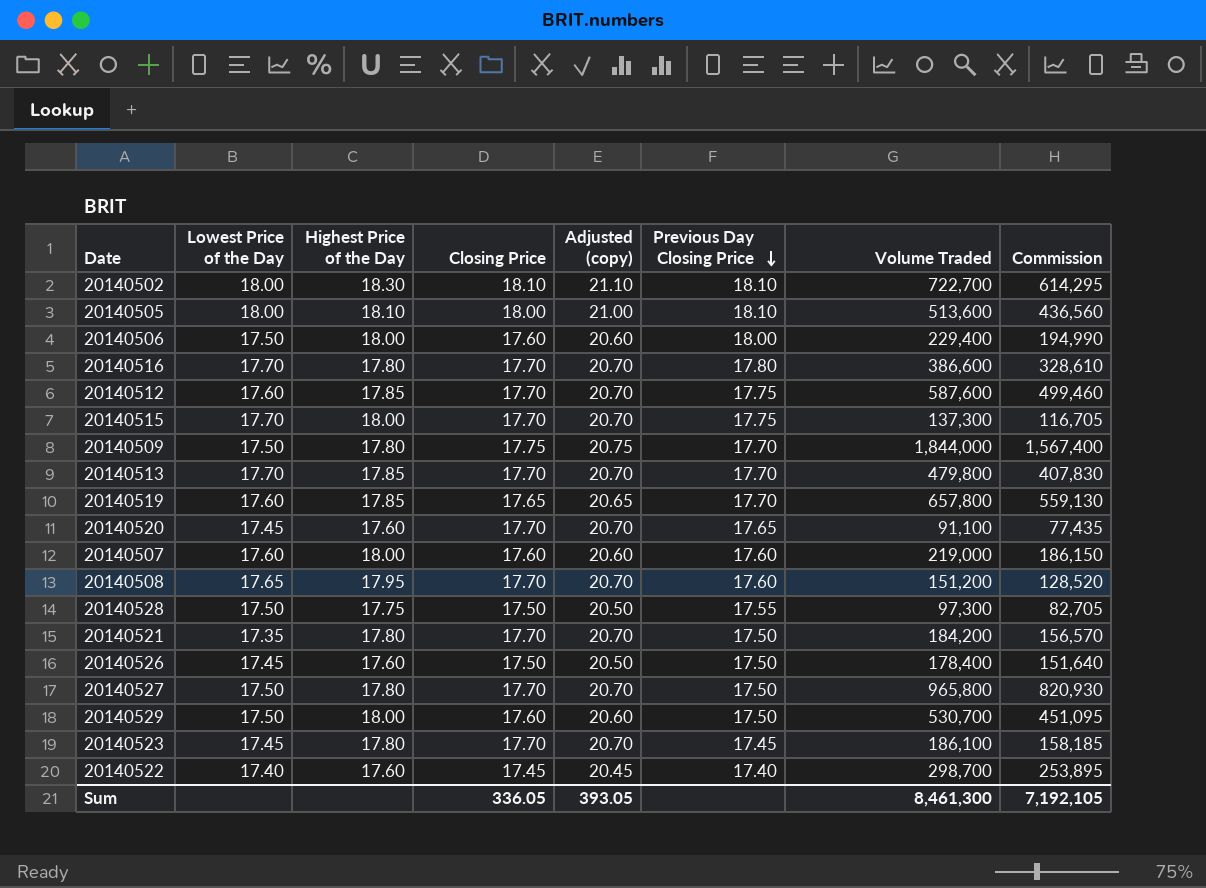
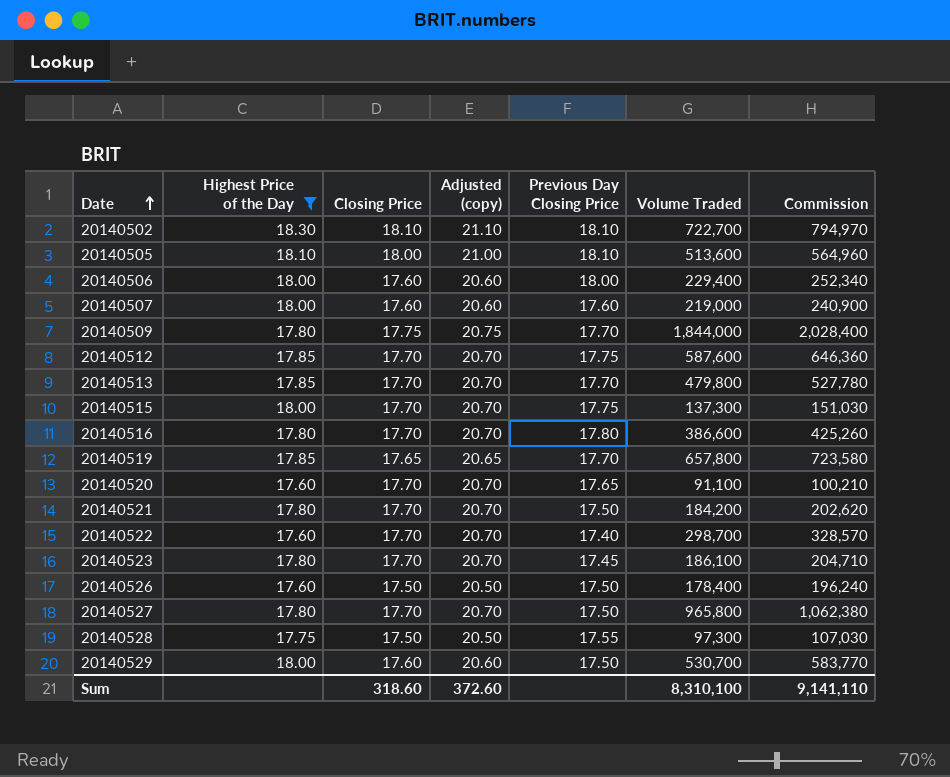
filter: none -> Highest Price of the Day != 17.95
row order: Previous Day Closing Price descending -> Date ascending
column Lowest Price of the Day | position: 2 -> none
column Commission | formula: [Volume Traded] * 0.85 -> [Volume Traded] * 1.1
20140522 | Closing Price: 17.45 -> 17.70
20140522 | Adjusted (copy): 20.45 -> 20.70
Sum | Closing Price: 336.05 -> 318.60
Sum | Adjusted (copy): 393.05 -> 372.60
Sum | Volume Traded: 8,461,300 -> 8,310,100
Sum | Commission: 7,192,105 -> 9,141,110

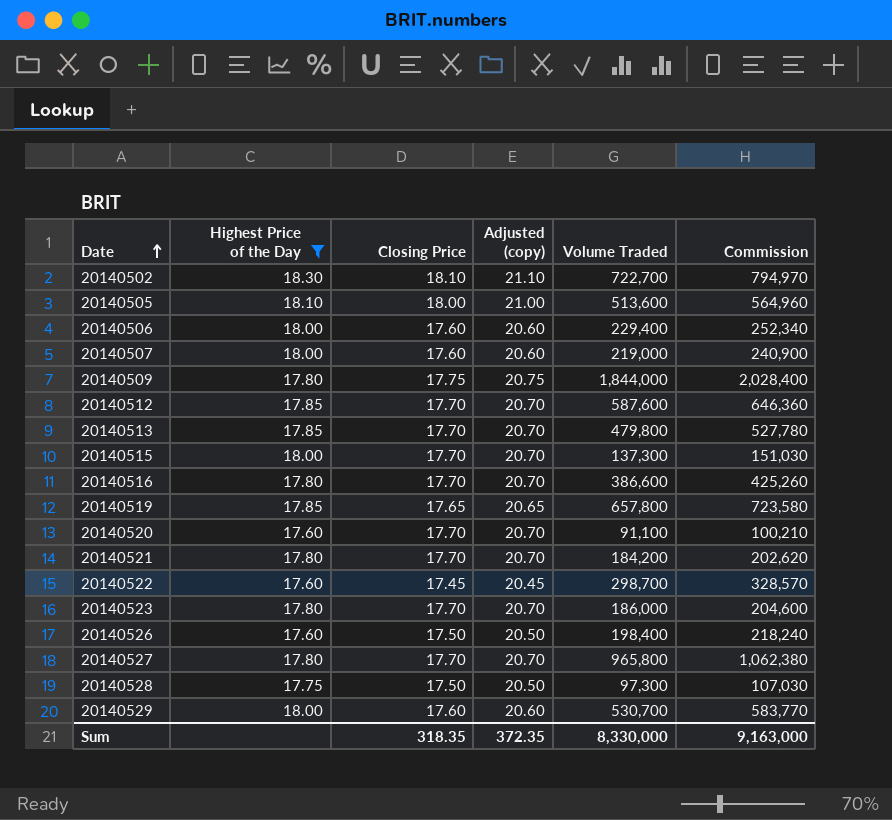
column Previous Day Closing Price | position: 5 -> none
20140522 | Closing Price: 17.70 -> 17.45
20140522 | Adjusted (copy): 20.70 -> 20.45
20140523 | Volume Traded: 186,100 -> 186,000
20140523 | Commission: 204,710 -> 204,600
20140526 | Volume Traded: 178,400 -> 198,400
20140526 | Commission: 196,240 -> 218,240
Sum | Closing Price: 318.60 -> 318.35
Sum | Adjusted (copy): 372.60 -> 372.35
Sum | Volume Traded: 8,310,100 -> 8,330,000
Sum | Commission: 9,141,110 -> 9,163,000

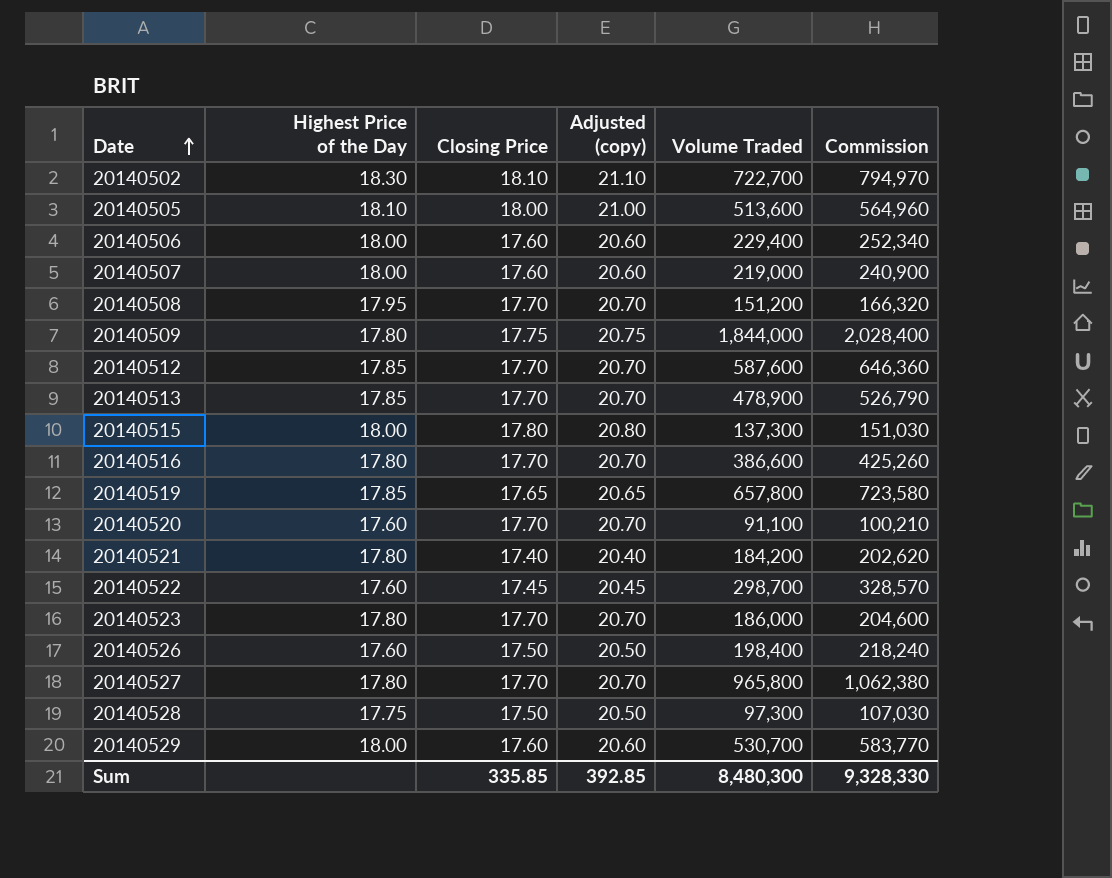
filter: Highest Price of the Day != 17.95 -> none
20140513 | Volume Traded: 479,800 -> 478,900
20140513 | Commission: 527,780 -> 526,790
20140515 | Closing Price: 17.70 -> 17.80
20140515 | Adjusted (copy): 20.70 -> 20.80
20140521 | Closing Price: 17.70 -> 17.40
20140521 | Adjusted (copy): 20.70 -> 20.40
Sum | Closing Price: 318.35 -> 335.85
Sum | Adjusted (copy): 372.35 -> 392.85
Sum | Volume Traded: 8,330,000 -> 8,480,300
Sum | Commission: 9,163,000 -> 9,328,330

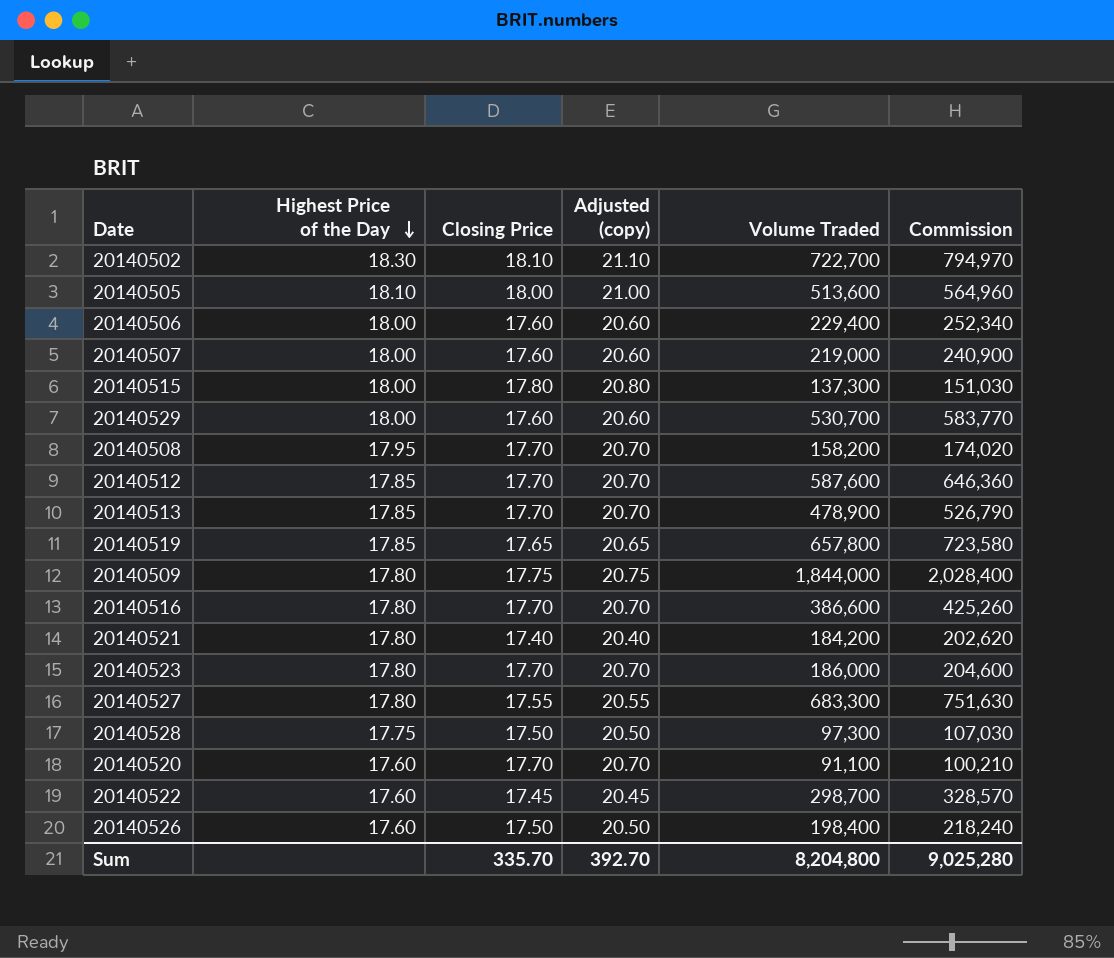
row order: Date ascending -> Highest Price of the Day descending
20140508 | Volume Traded: 151,200 -> 158,200
20140508 | Commission: 166,320 -> 174,020
20140527 | Closing Price: 17.70 -> 17.55
20140527 | Adjusted (copy): 20.70 -> 20.55
20140527 | Volume Traded: 965,800 -> 683,300
20140527 | Commission: 1,062,380 -> 751,630
Sum | Closing Price: 335.85 -> 335.70
Sum | Adjusted (copy): 392.85 -> 392.70
Sum | Volume Traded: 8,480,300 -> 8,204,800
Sum | Commission: 9,328,330 -> 9,025,280

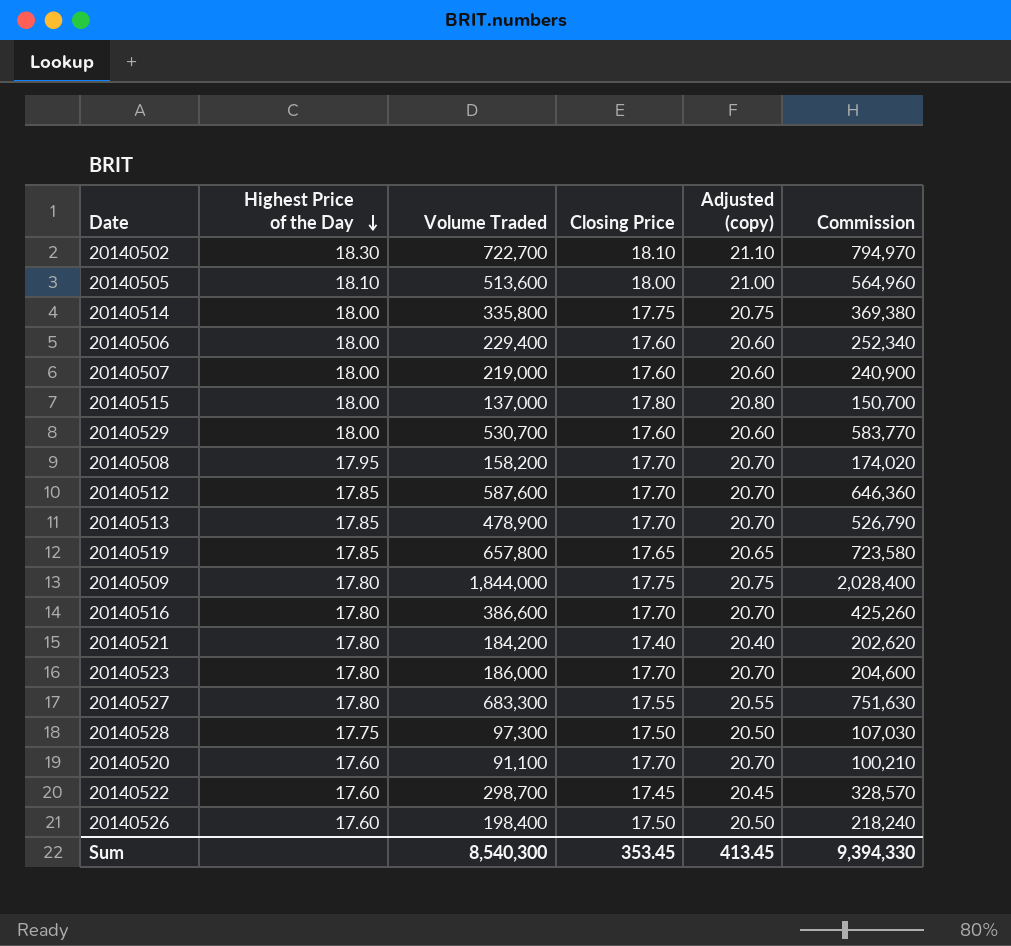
column Volume Traded | position: 5 -> 3
row 20140514: none -> 18.00 | 335,800 | 17.75 | 20.75 | 369,380
20140515 | Volume Traded: 137,300 -> 137,000
20140515 | Commission: 151,030 -> 150,700
Sum | Volume Traded: 8,204,800 -> 8,540,300
Sum | Closing Price: 335.70 -> 353.45
Sum | Adjusted (copy): 392.70 -> 413.45
Sum | Commission: 9,025,280 -> 9,394,330

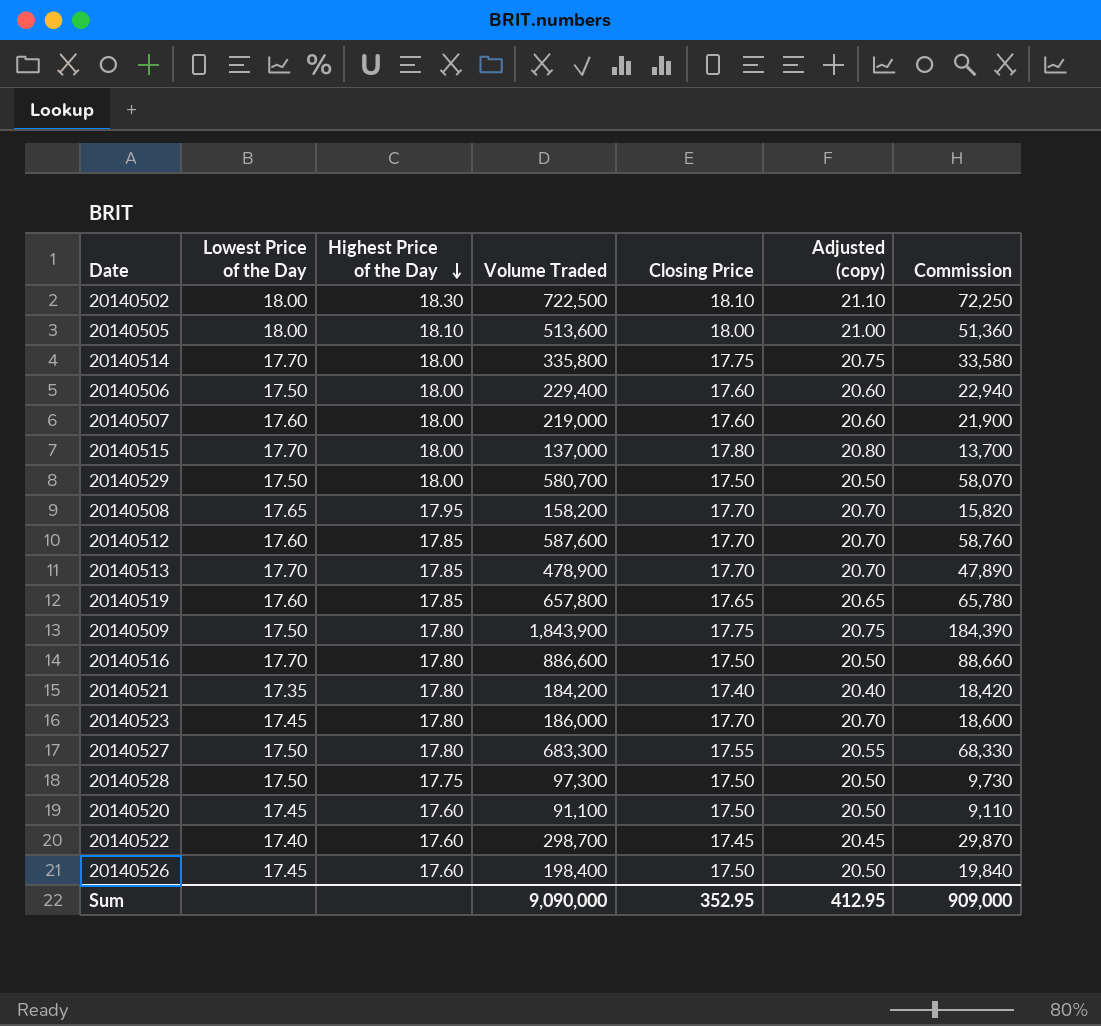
column Lowest Price of the Day | position: none -> 2
column Commission | formula: [Volume Traded] * 1.1 -> [Volume Traded] * 0.1
20140502 | Volume Traded: 722,700 -> 722,500
20140529 | Volume Traded: 530,700 -> 580,700
20140529 | Closing Price: 17.60 -> 17.50
20140529 | Adjusted (copy): 20.60 -> 20.50
20140509 | Volume Traded: 1,844,000 -> 1,843,900
20140516 | Volume Traded: 386,600 -> 886,600
20140516 | Closing Price: 17.70 -> 17.50
20140516 | Adjusted (copy): 20.70 -> 20.50
20140520 | Closing Price: 17.70 -> 17.50
20140520 | Adjusted (copy): 20.70 -> 20.50
Sum | Volume Traded: 8,540,300 -> 9,090,000
Sum | Closing Price: 353.45 -> 352.95
Sum | Adjusted (copy): 413.45 -> 412.95
Sum | Commission: 9,394,330 -> 909,000

